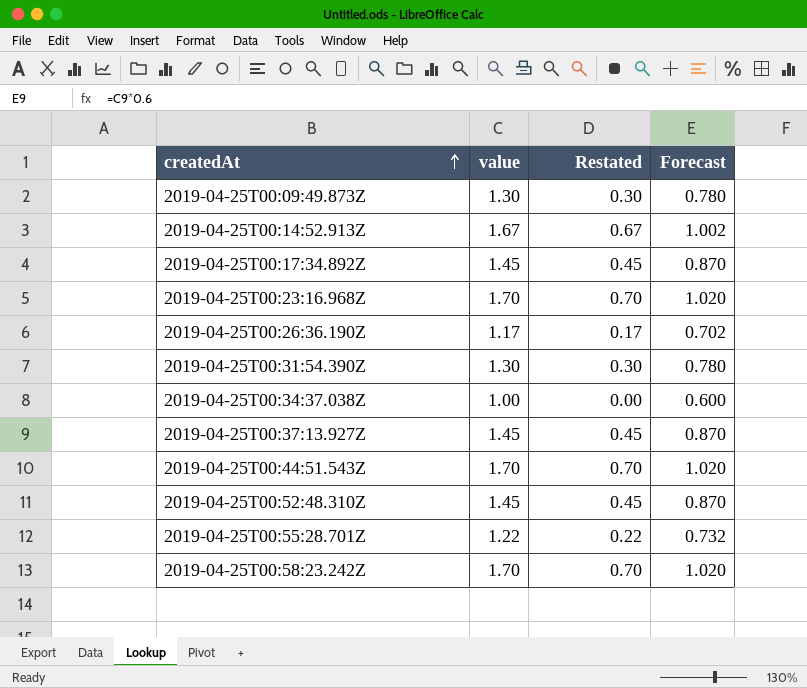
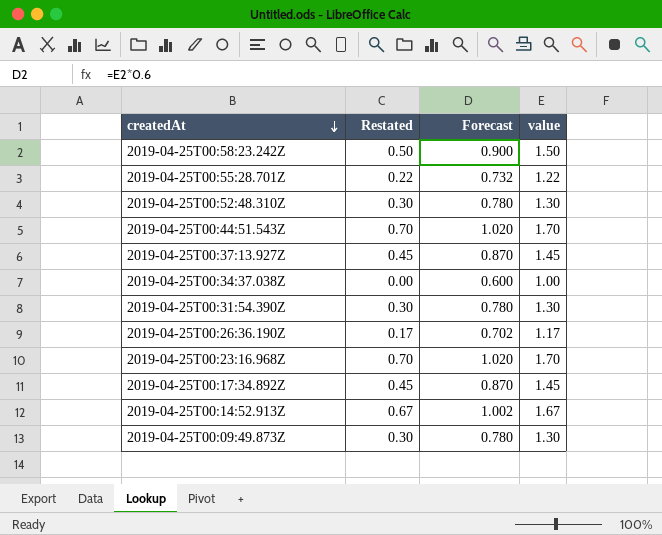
row order: createdAt ascending -> createdAt descending
column value | position: 2 -> 4
2019-04-25T00:58:23.242Z | Restated: 0.70 -> 0.50
2019-04-25T00:58:23.242Z | Forecast: 1.020 -> 0.900
2019-04-25T00:58:23.242Z | value: 1.70 -> 1.50
2019-04-25T00:52:48.310Z | Restated: 0.45 -> 0.30
2019-04-25T00:52:48.310Z | Forecast: 0.870 -> 0.780
2019-04-25T00:52:48.310Z | value: 1.45 -> 1.30

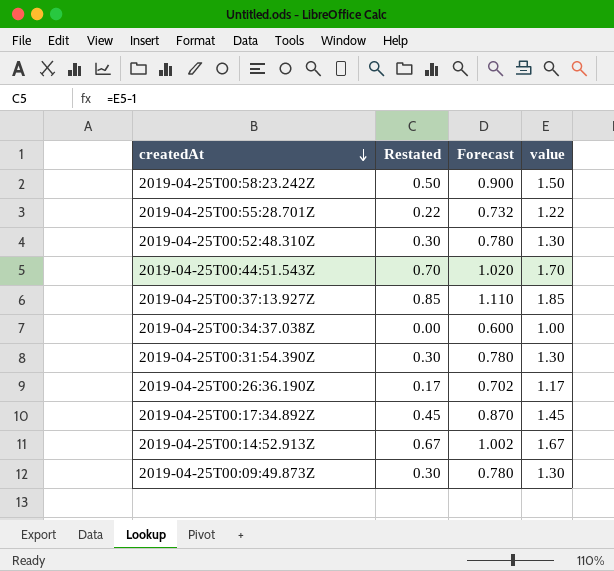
row 2019-04-25T00:23:16.968Z: 0.70 | 1.020 | 1.70 -> none
2019-04-25T00:37:13.927Z | Restated: 0.45 -> 0.85
2019-04-25T00:37:13.927Z | Forecast: 0.870 -> 1.110
2019-04-25T00:37:13.927Z | value: 1.45 -> 1.85

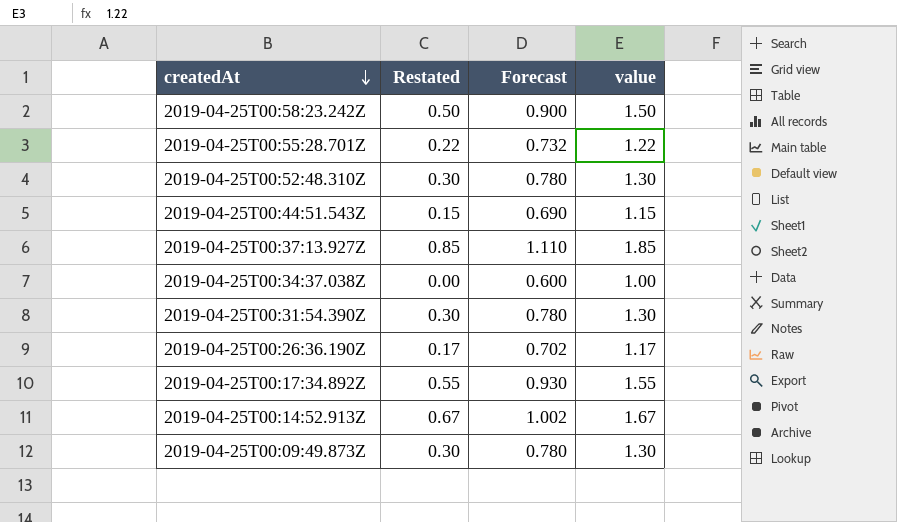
2019-04-25T00:44:51.543Z | Restated: 0.70 -> 0.15
2019-04-25T00:44:51.543Z | Forecast: 1.020 -> 0.690
2019-04-25T00:44:51.543Z | value: 1.70 -> 1.15
2019-04-25T00:17:34.892Z | Restated: 0.45 -> 0.55
2019-04-25T00:17:34.892Z | Forecast: 0.870 -> 0.930
2019-04-25T00:17:34.892Z | value: 1.45 -> 1.55

